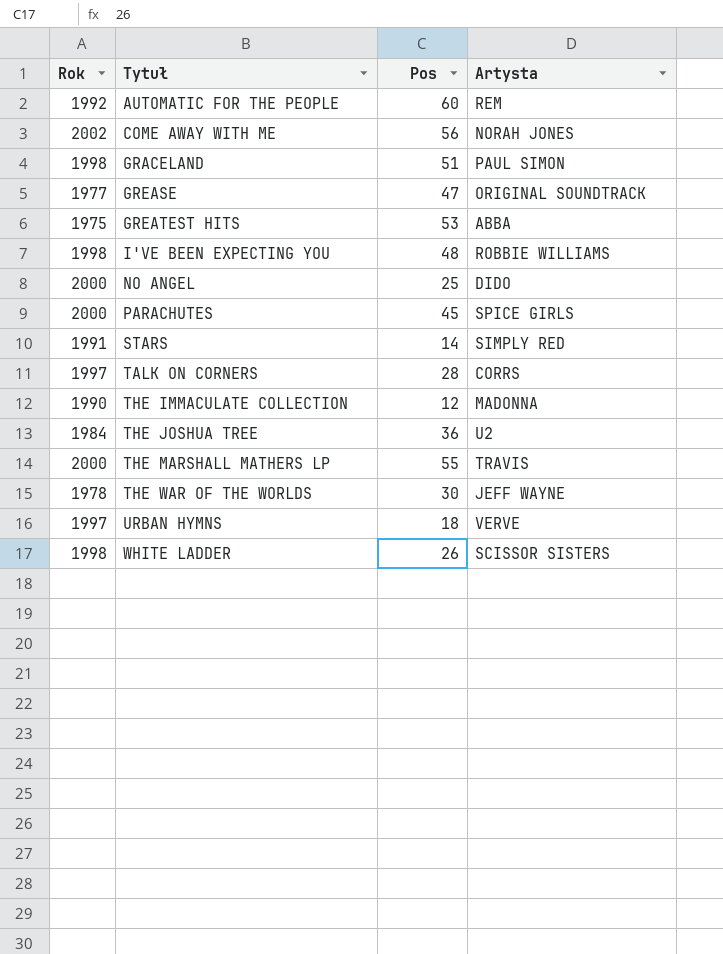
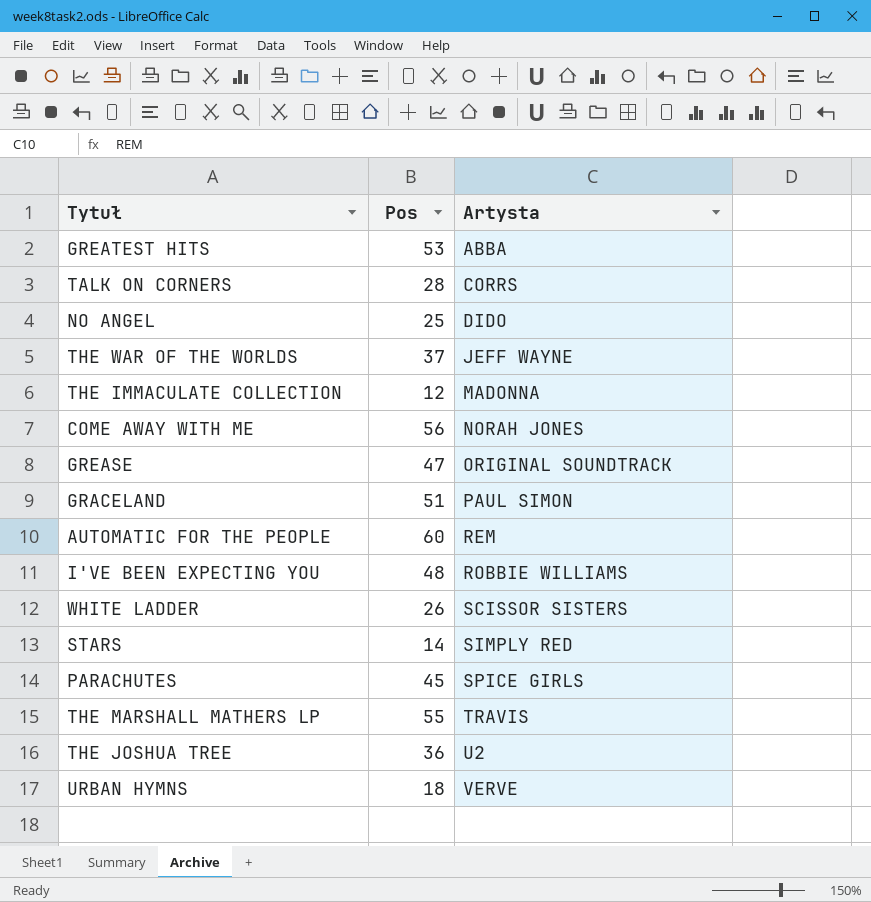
row order: Tytuł ascending -> Artysta ascending
column Rok | position: 1 -> none
THE WAR OF THE WORLDS | Pos: 30 -> 37

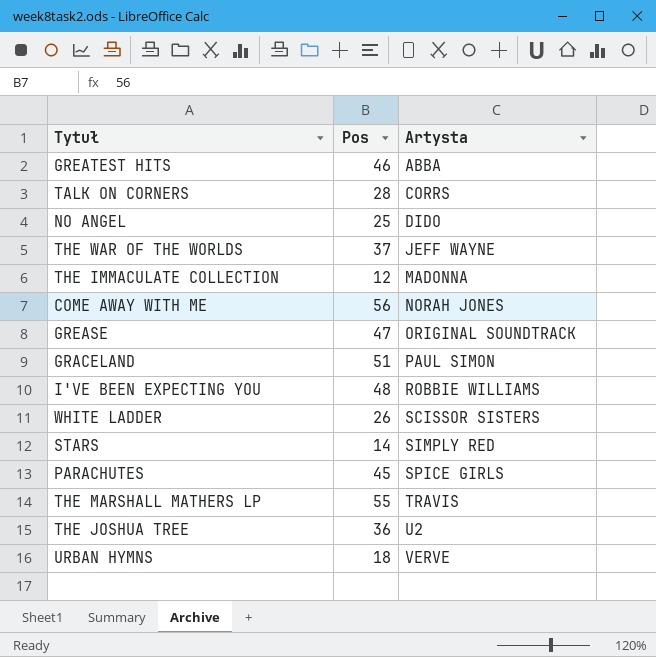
row AUTOMATIC FOR THE PEOPLE: 60 | REM -> none
GREATEST HITS | Pos: 53 -> 46

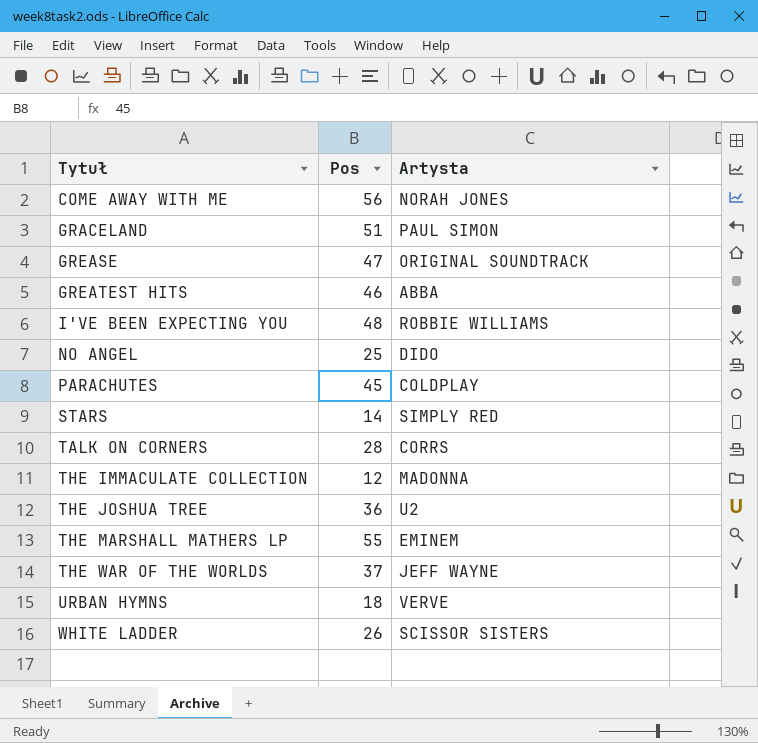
row order: Artysta ascending -> Tytuł ascending
PARACHUTES | Artysta: SPICE GIRLS -> COLDPLAY
THE MARSHALL MATHERS LP | Artysta: TRAVIS -> EMINEM

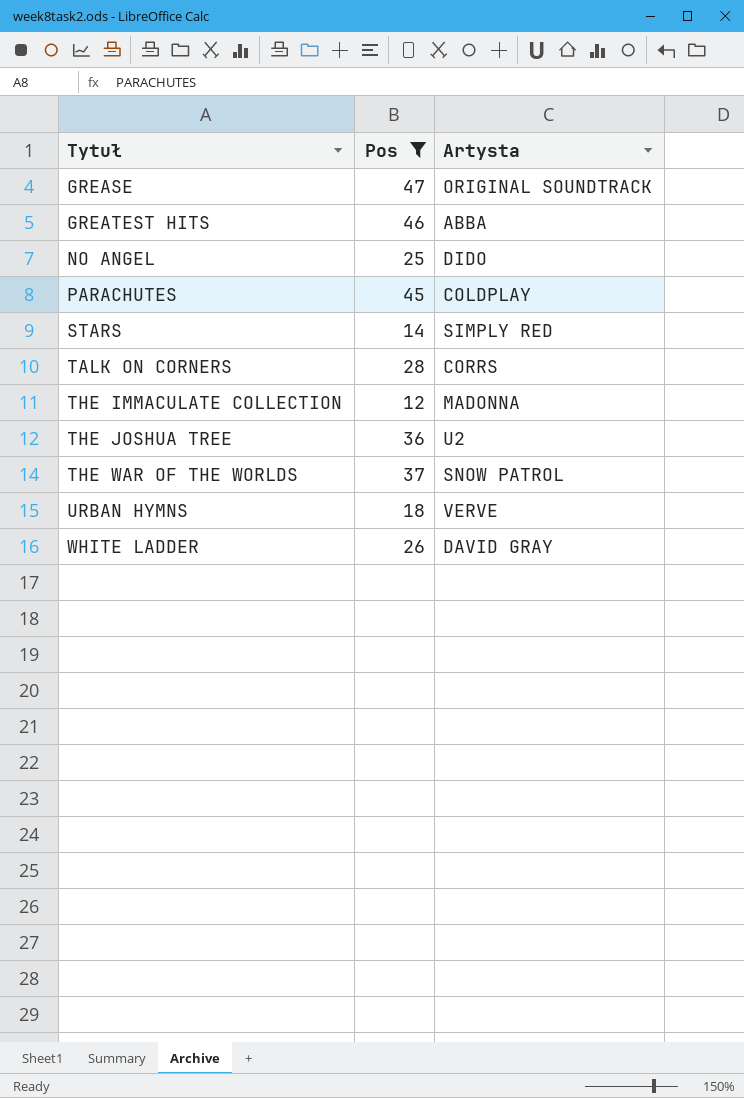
filter: none -> Pos <= 47
THE WAR OF THE WORLDS | Artysta: JEFF WAYNE -> SNOW PATROL
WHITE LADDER | Artysta: SCISSOR SISTERS -> DAVID GRAY

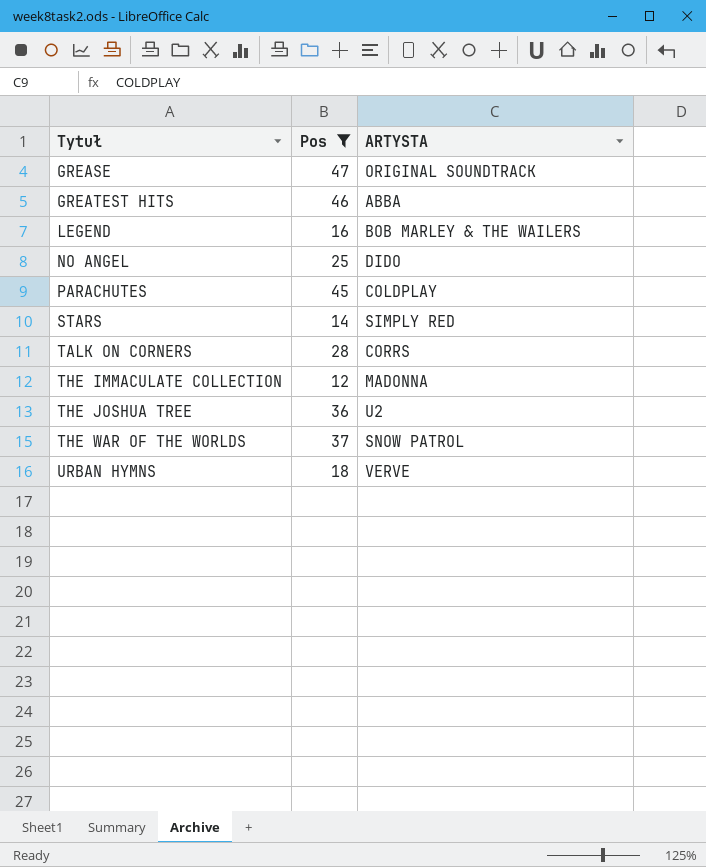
column name: Artysta -> ARTYSTA
row WHITE LADDER: 26 | DAVID GRAY -> none
row LEGEND: none -> 16 | BOB MARLEY & THE WAILERS

